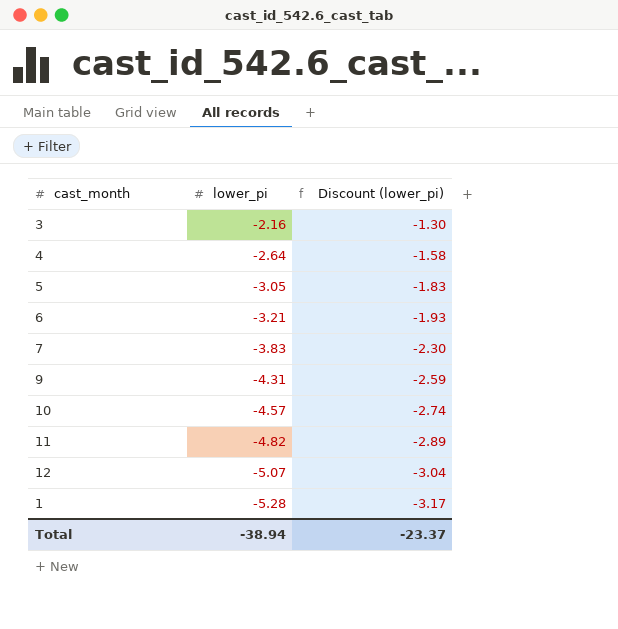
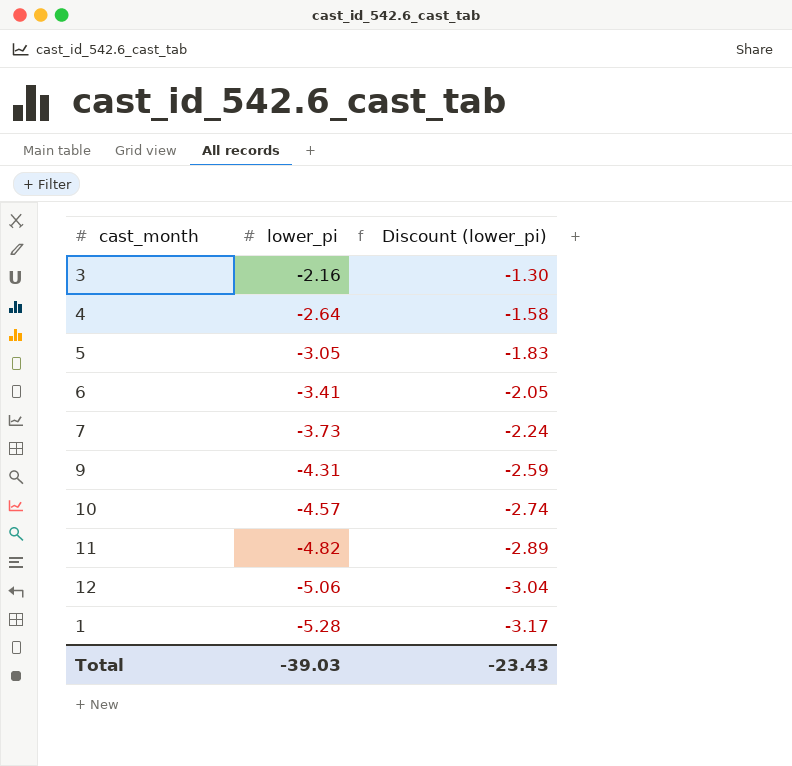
6 | lower_pi: -3.21 -> -3.41
6 | Discount (lower_pi): -1.93 -> -2.05
7 | lower_pi: -3.83 -> -3.73
7 | Discount (lower_pi): -2.30 -> -2.24
12 | lower_pi: -5.07 -> -5.06
Total | lower_pi: -38.94 -> -39.03
Total | Discount (lower_pi): -23.37 -> -23.43

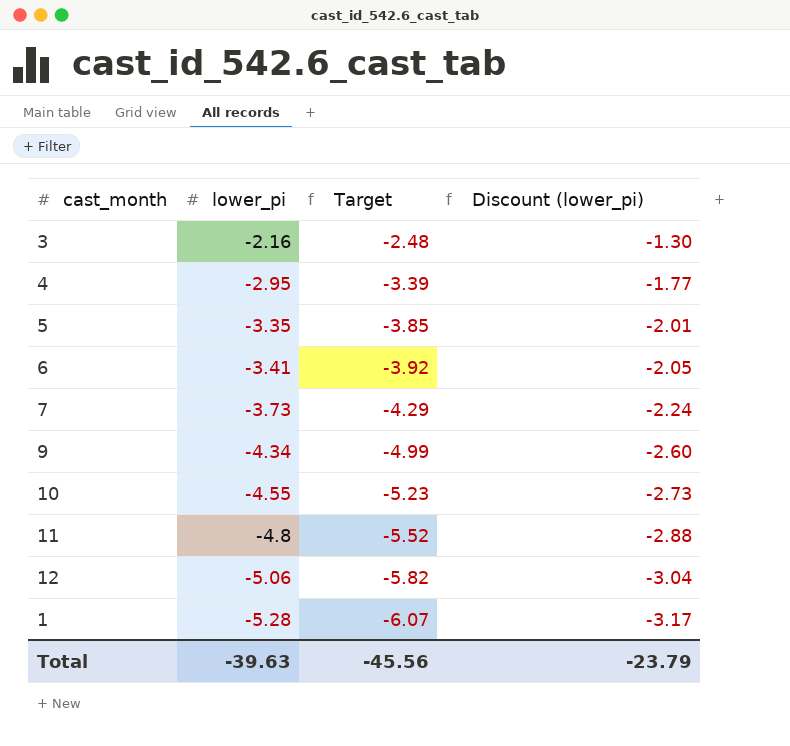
column Target | formula: none -> [lower_pi] * 1.15
4 | lower_pi: -2.64 -> -2.95
4 | Discount (lower_pi): -1.58 -> -1.77
5 | lower_pi: -3.05 -> -3.35
5 | Discount (lower_pi): -1.83 -> -2.01
9 | lower_pi: -4.31 -> -4.34
9 | Discount (lower_pi): -2.59 -> -2.60
10 | lower_pi: -4.57 -> -4.55
10 | Discount (lower_pi): -2.74 -> -2.73
11 | lower_pi: -4.82 -> -4.8
11 | Discount (lower_pi): -2.89 -> -2.88
Total | lower_pi: -39.03 -> -39.63
Total | Discount (lower_pi): -23.43 -> -23.79

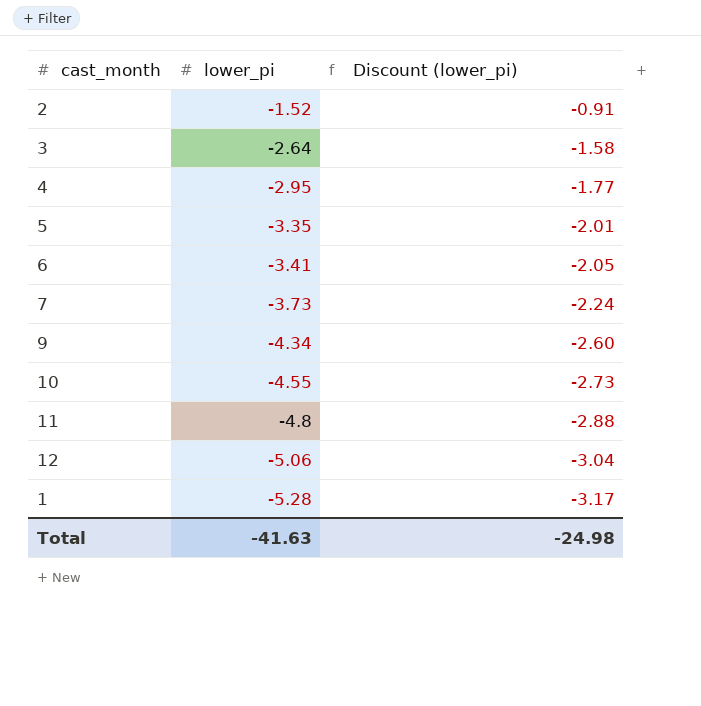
column Target | formula: [lower_pi] * 1.15 -> none
row 2: none -> -1.52 | -0.91
3 | lower_pi: -2.16 -> -2.64
3 | Discount (lower_pi): -1.30 -> -1.58
Total | lower_pi: -39.63 -> -41.63
Total | Discount (lower_pi): -23.79 -> -24.98

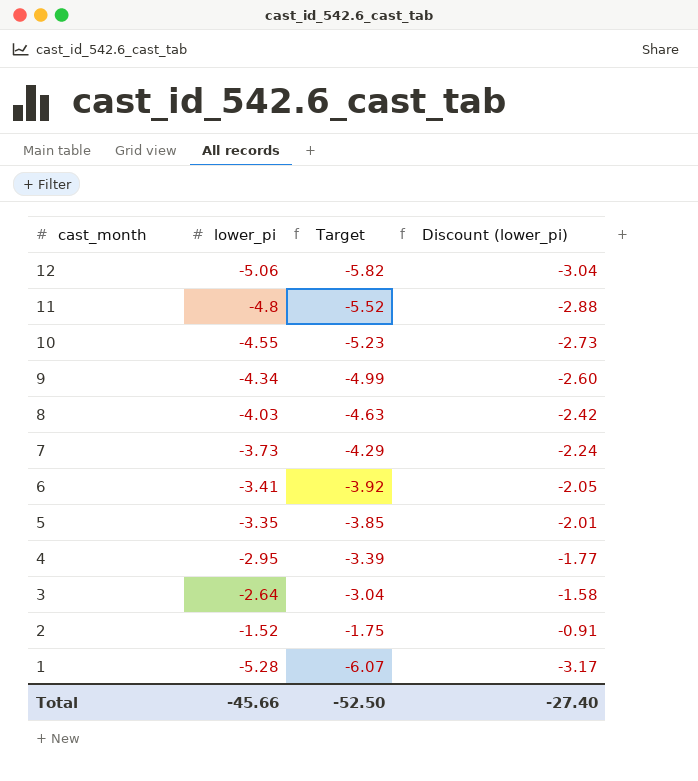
row order: lower_pi descending -> cast_month descending
column Target | formula: none -> [lower_pi] * 1.15
row 8: none -> -4.03 | -4.63 | -2.42
Total | lower_pi: -41.63 -> -45.66
Total | Discount (lower_pi): -24.98 -> -27.40

